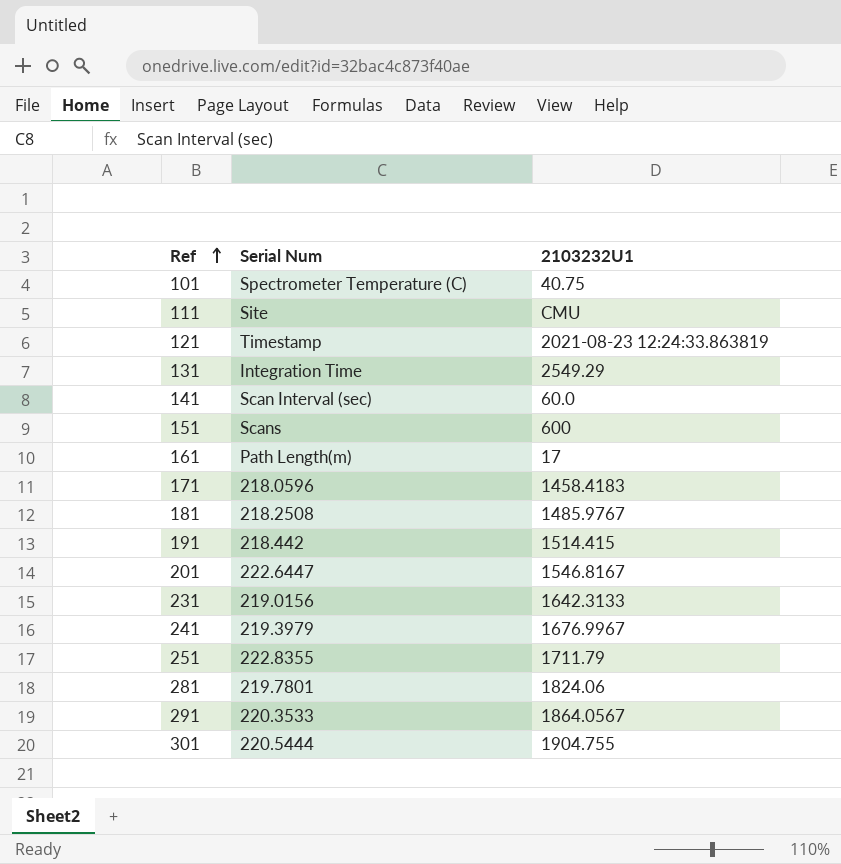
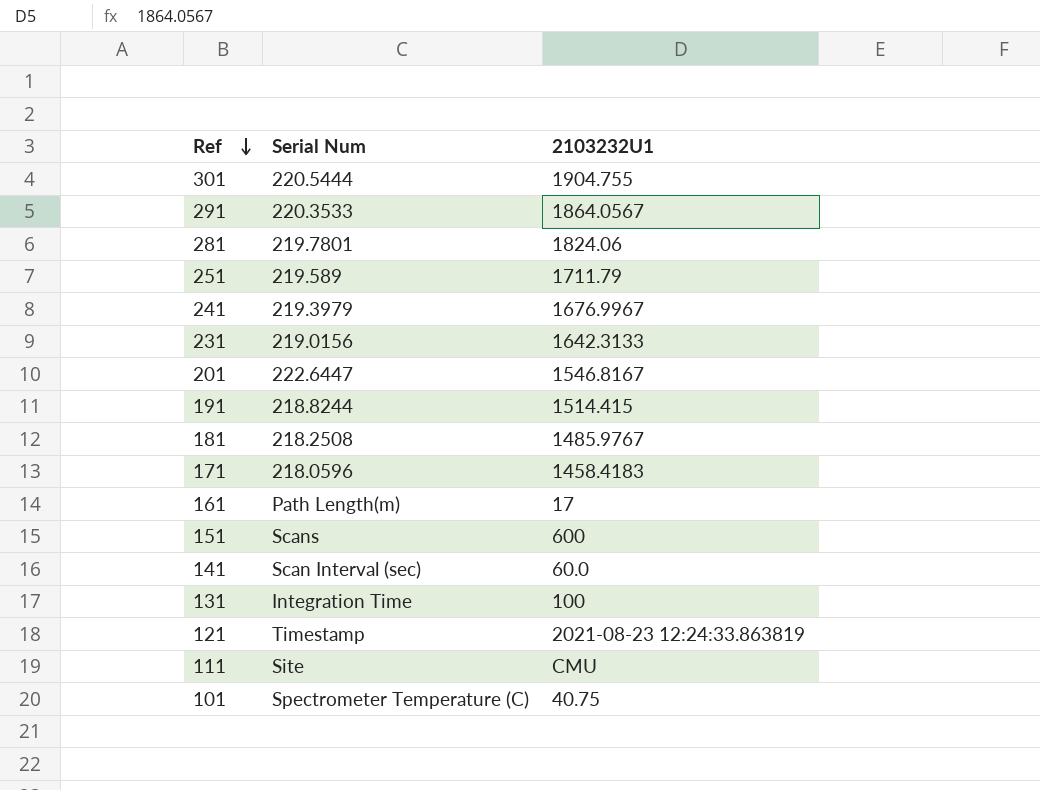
row order: Ref ascending -> Ref descending
251 | Serial Num: 222.8355 -> 219.589
191 | Serial Num: 218.442 -> 218.8244
131 | 2103232U1: 2549.29 -> 100

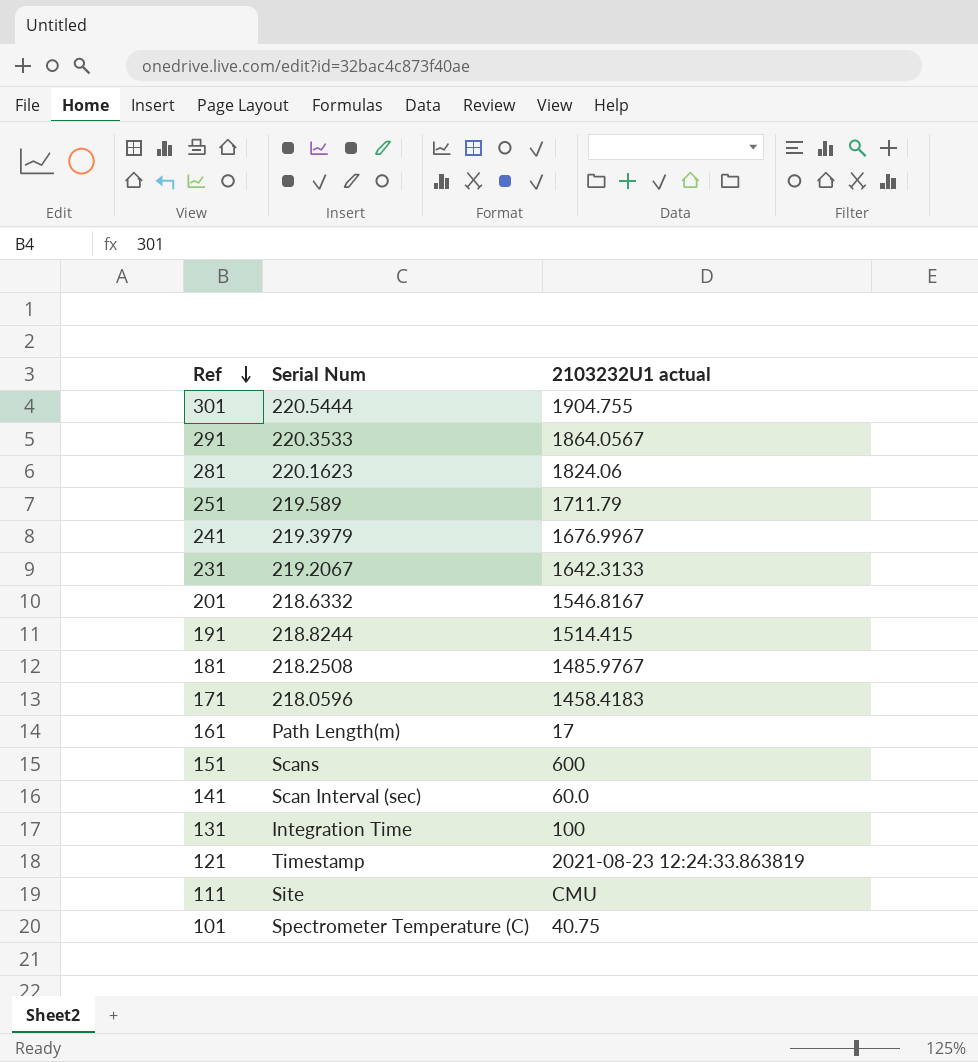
column name: 2103232U1 -> 2103232U1 actual
281 | Serial Num: 219.7801 -> 220.1623
231 | Serial Num: 219.0156 -> 219.2067
201 | Serial Num: 222.6447 -> 218.6332

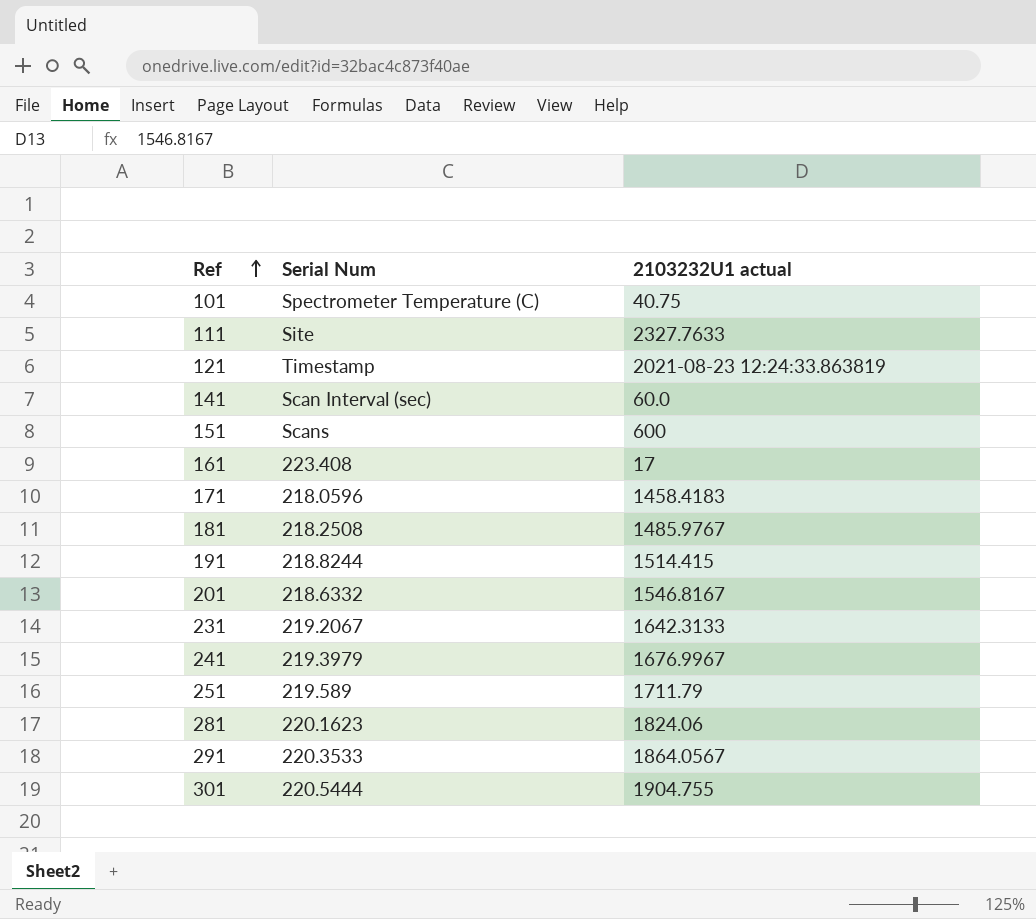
row order: Ref descending -> Ref ascending
row 131: Integration Time | 100 -> none
111 | 2103232U1 actual: CMU -> 2327.7633
161 | Serial Num: Path Length(m) -> 223.408

